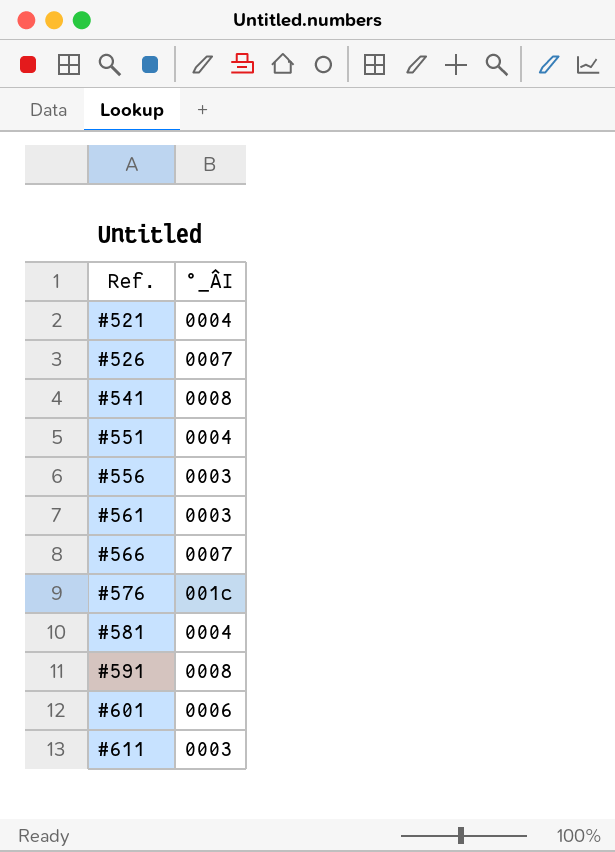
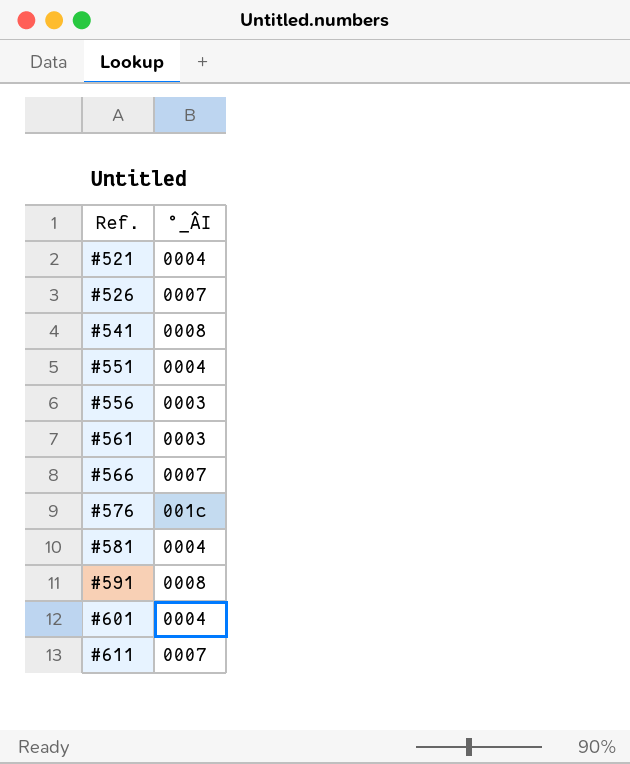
#601 | °_ÂI: 0006 -> 0004
#611 | °_ÂI: 0003 -> 0007

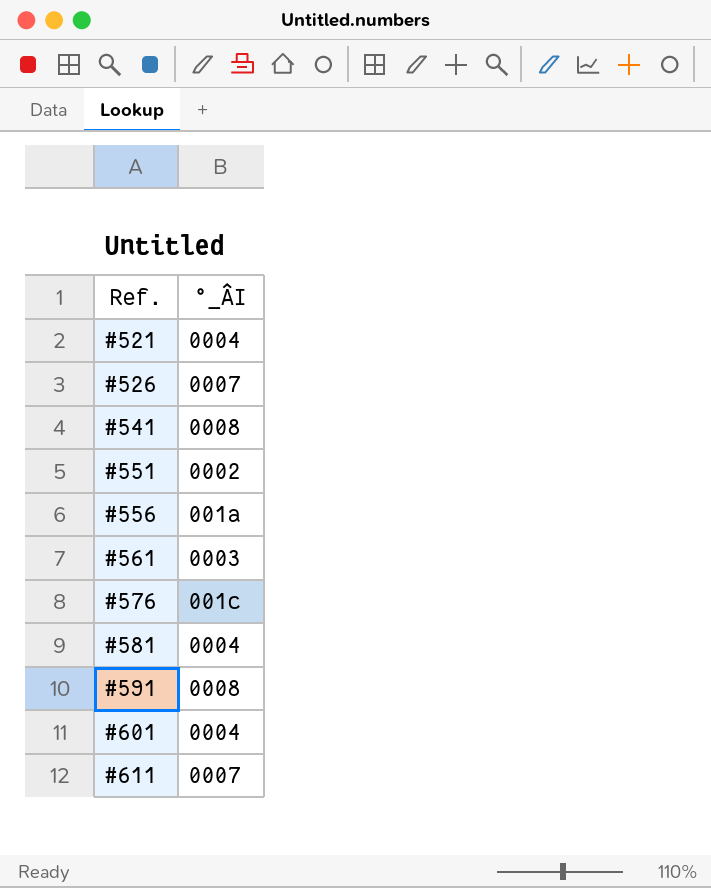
row #566: 0007 -> none
#551 | °_ÂI: 0004 -> 0002
#556 | °_ÂI: 0003 -> 001a

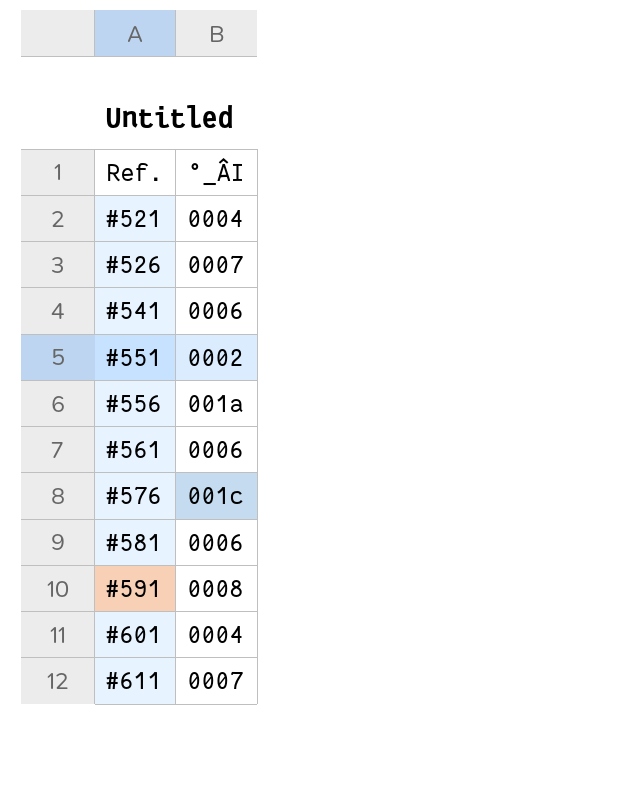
#541 | °_ÂI: 0008 -> 0006
#561 | °_ÂI: 0003 -> 0006
#581 | °_ÂI: 0004 -> 0006

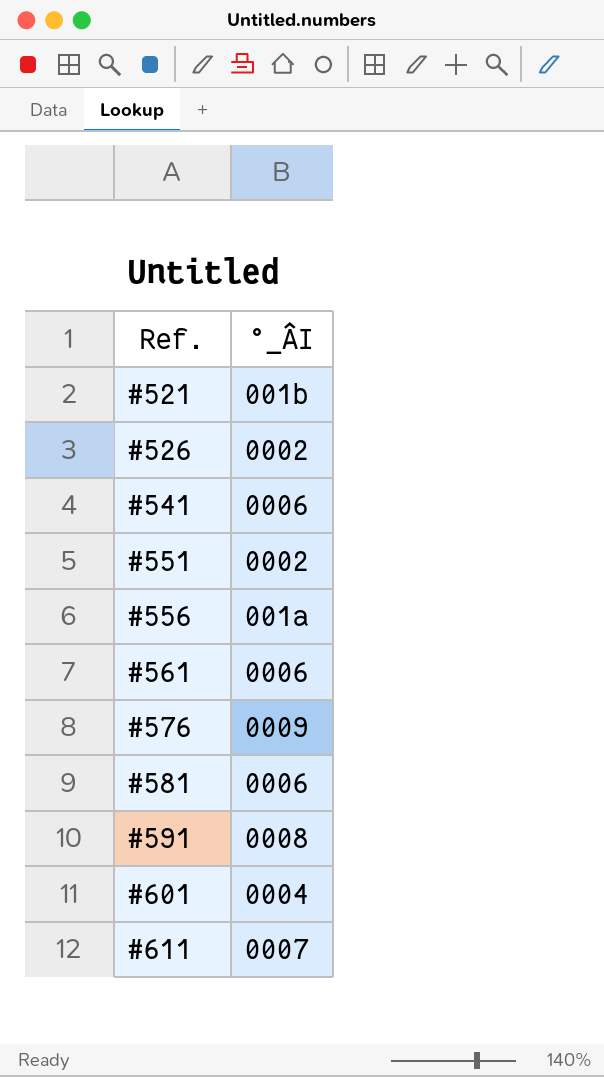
#521 | °_ÂI: 0004 -> 001b
#526 | °_ÂI: 0007 -> 0002
#576 | °_ÂI: 001c -> 0009

